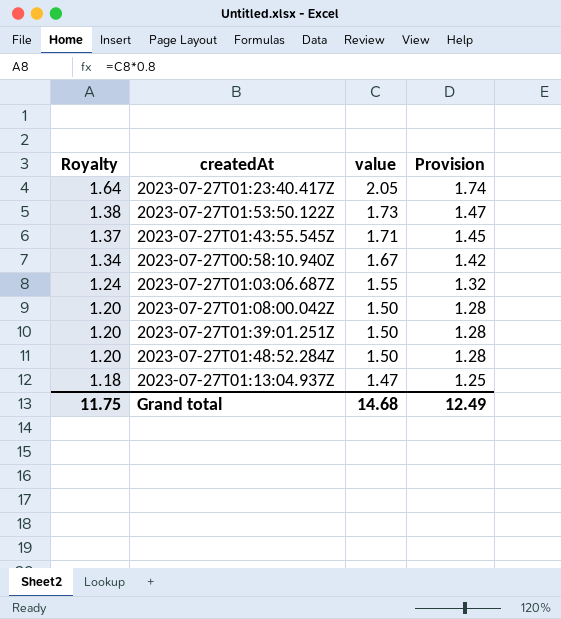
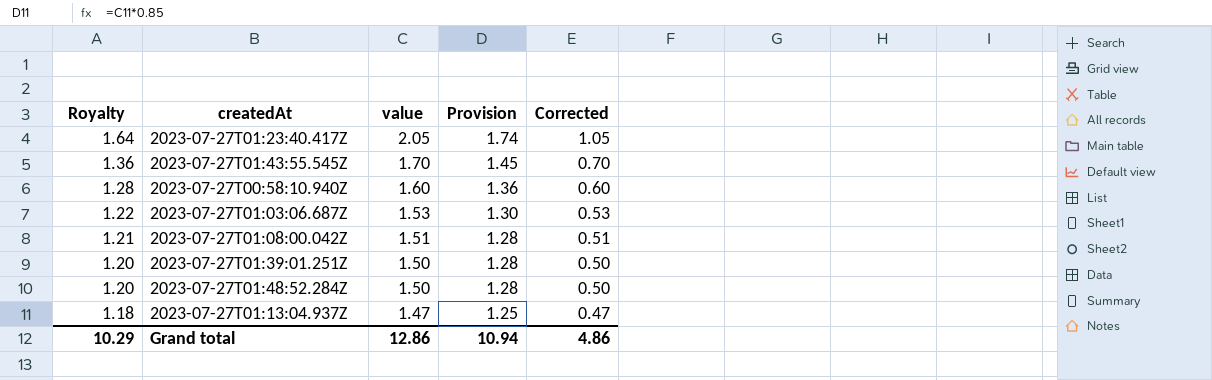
column Corrected | formula: none -> [value] - 1
row 2023-07-27T01:53:50.122Z: 1.38 | 1.73 | 1.47 -> none
2023-07-27T01:43:55.545Z | Royalty: 1.37 -> 1.36
2023-07-27T01:43:55.545Z | value: 1.71 -> 1.70
2023-07-27T00:58:10.940Z | Royalty: 1.34 -> 1.28
2023-07-27T00:58:10.940Z | value: 1.67 -> 1.60
2023-07-27T00:58:10.940Z | Provision: 1.42 -> 1.36
2023-07-27T01:03:06.687Z | Royalty: 1.24 -> 1.22
2023-07-27T01:03:06.687Z | value: 1.55 -> 1.53
2023-07-27T01:03:06.687Z | Provision: 1.32 -> 1.30
2023-07-27T01:08:00.042Z | Royalty: 1.20 -> 1.21
2023-07-27T01:08:00.042Z | value: 1.50 -> 1.51
Grand total | Royalty: 11.75 -> 10.29
Grand total | value: 14.68 -> 12.86
Grand total | Provision: 12.49 -> 10.94

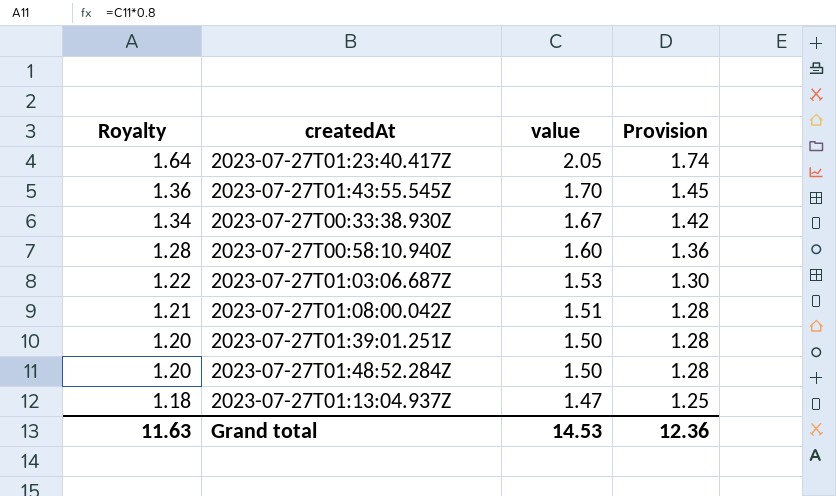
column Corrected | formula: [value] - 1 -> none
row 2023-07-27T00:33:38.930Z: none -> 1.34 | 1.67 | 1.42
Grand total | Royalty: 10.29 -> 11.63
Grand total | value: 12.86 -> 14.53
Grand total | Provision: 10.94 -> 12.36

